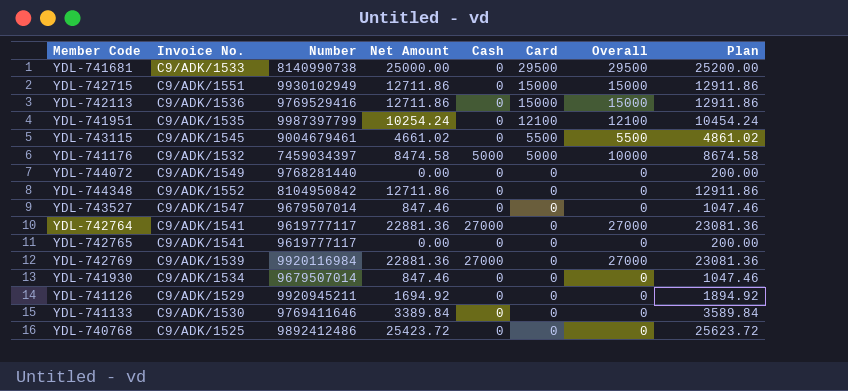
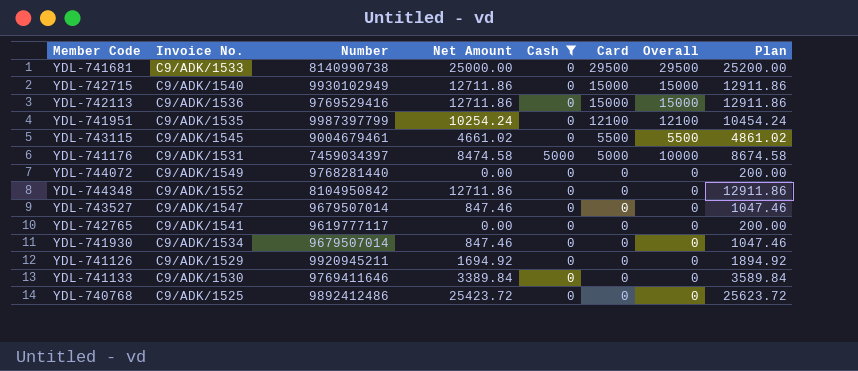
filter: none -> Cash != 27000
YDL-742715 | Invoice No.: C9/ADK/1551 -> C9/ADK/1540
YDL-741176 | Invoice No.: C9/ADK/1532 -> C9/ADK/1531

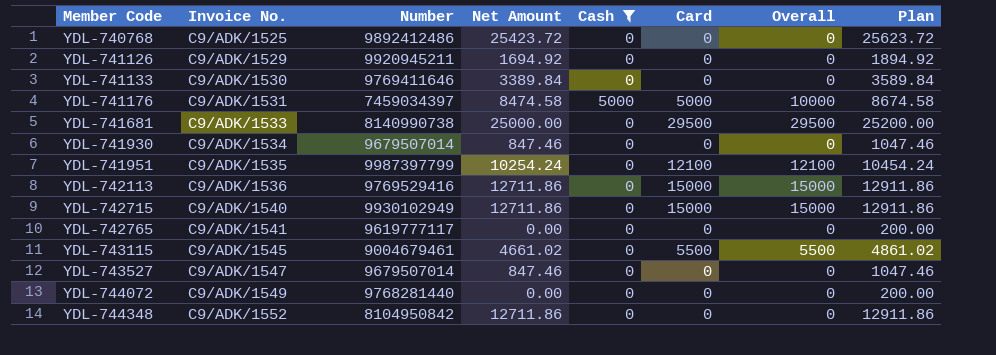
row order: Card descending -> Member Code ascending

